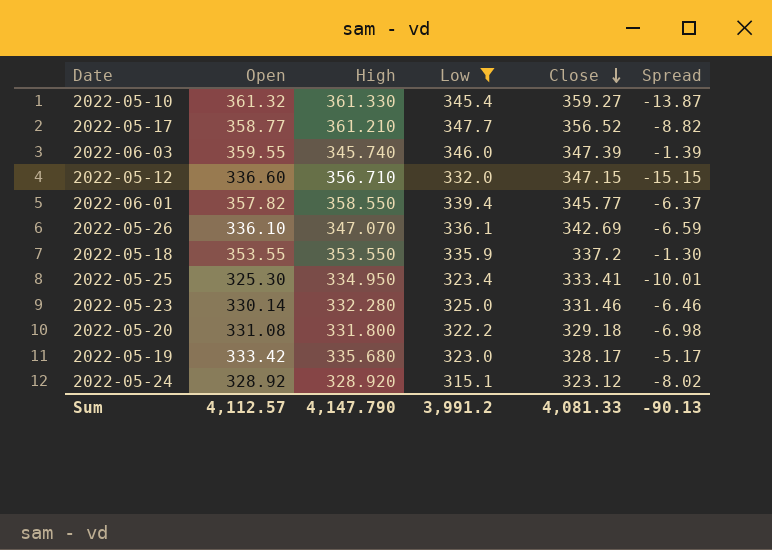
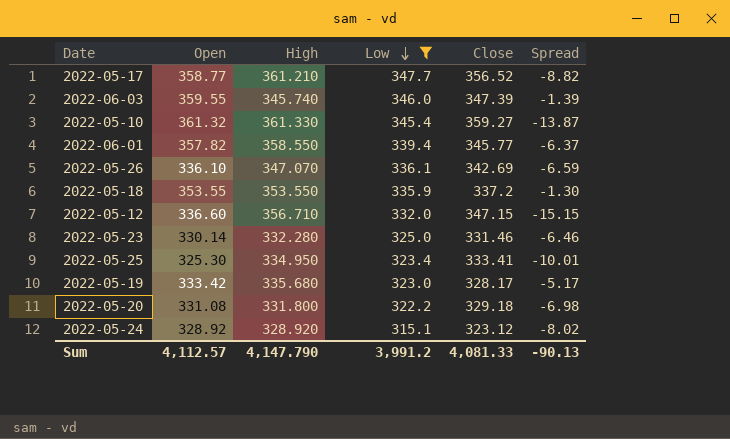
row order: Close descending -> Low descending

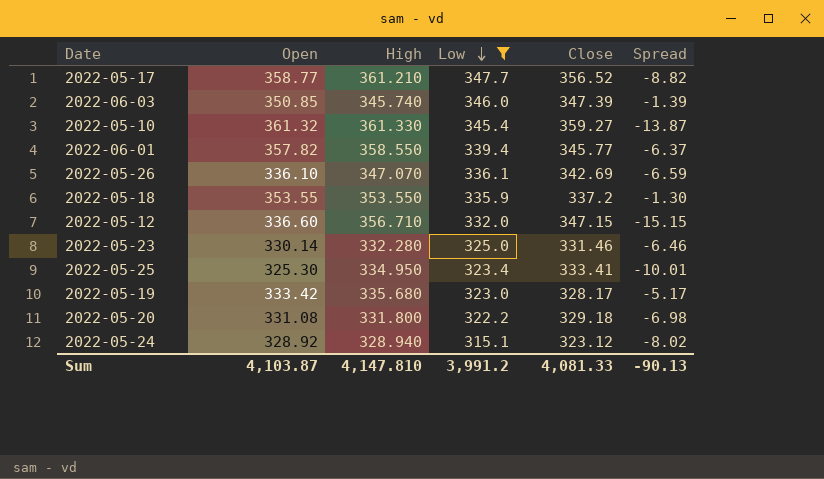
2022-06-03 | Open: 359.55 -> 350.85
2022-05-24 | High: 328.920 -> 328.940
Sum | Open: 4,112.57 -> 4,103.87
Sum | High: 4,147.790 -> 4,147.810

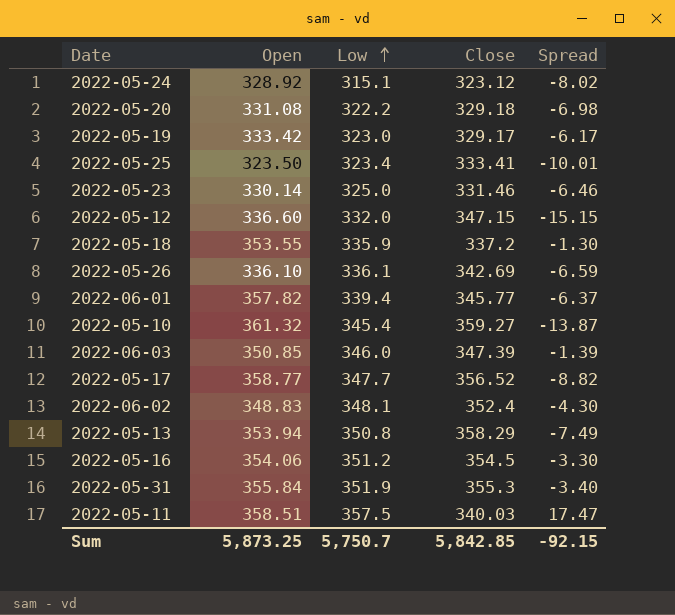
filter: Low <= 347.7 -> none
row order: Low descending -> Low ascending
column High | position: 3 -> none
2022-05-19 | Close: 328.17 -> 329.17
2022-05-19 | Spread: -5.17 -> -6.17
2022-05-25 | Open: 325.30 -> 323.50
Sum | Open: 4,103.87 -> 5,873.25
Sum | Low: 3,991.2 -> 5,750.7
Sum | Close: 4,081.33 -> 5,842.85
Sum | Spread: -90.13 -> -92.15

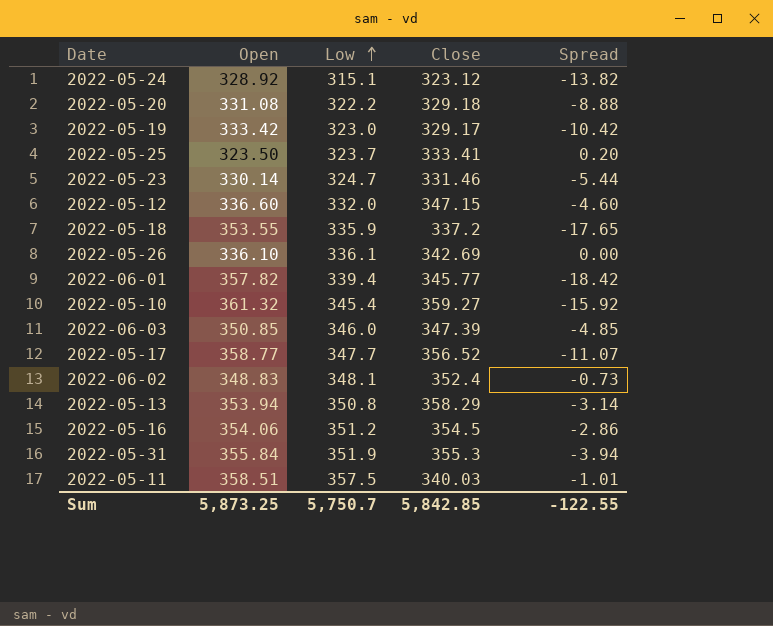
column Spread | formula: [Low] - [Close] -> [Low] - [Open]
2022-05-25 | Low: 323.4 -> 323.7
2022-05-23 | Low: 325.0 -> 324.7
Sum | Spread: -92.15 -> -122.55

